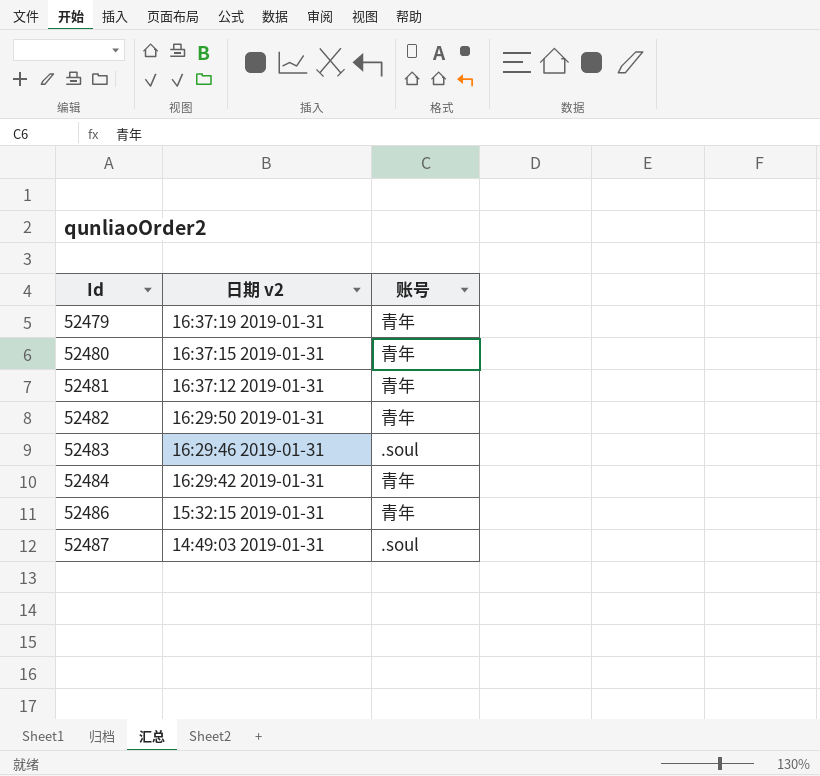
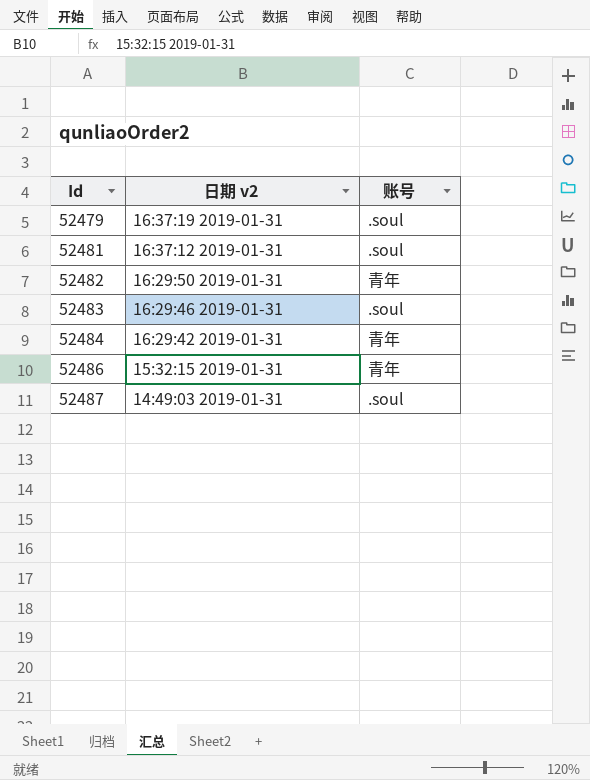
row 52480: 16:37:15 2019-01-31 | 青年 -> none
52479 | 账号: 青年 -> .soul
52481 | 账号: 青年 -> .soul

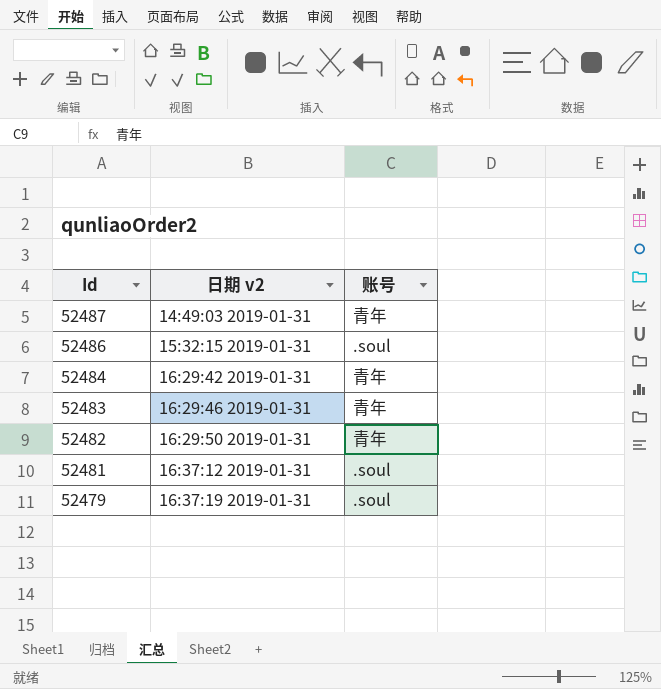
row order: Id ascending -> Id descending
52487 | 账号: .soul -> 青年
52486 | 账号: 青年 -> .soul
52483 | 账号: .soul -> 青年

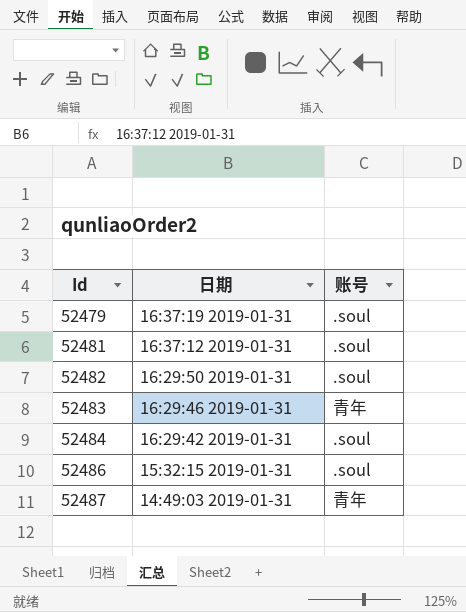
row order: Id descending -> Id ascending
column name: 日期 v2 -> 日期
52482 | 账号: 青年 -> .soul
52484 | 账号: 青年 -> .soul

